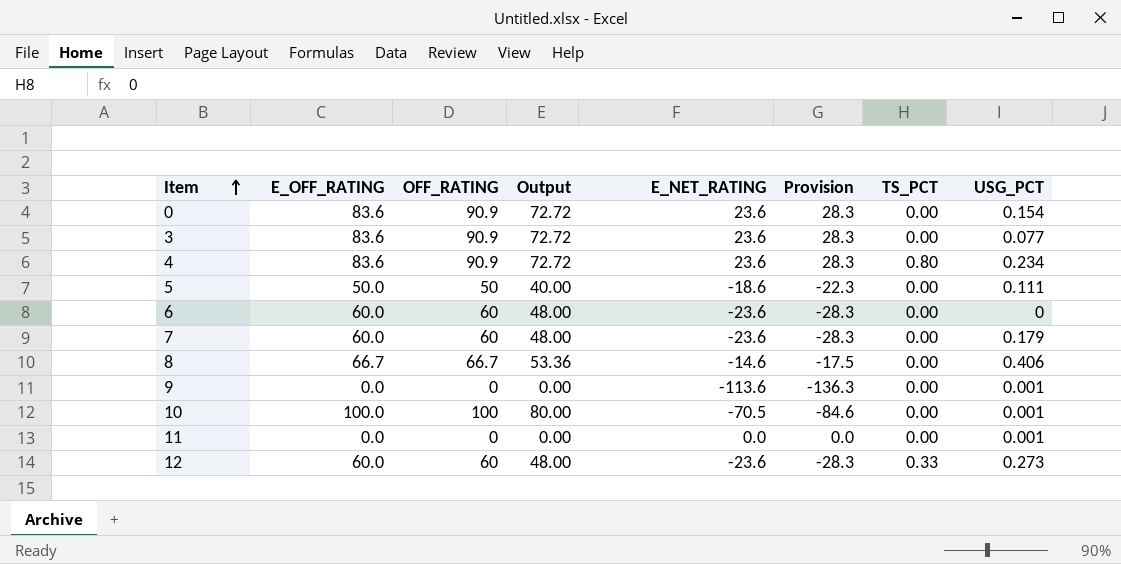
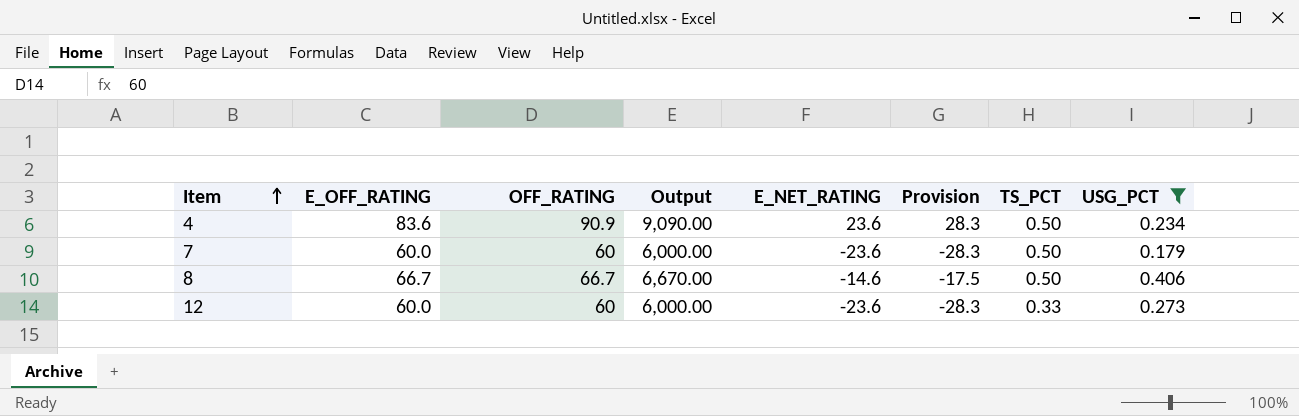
filter: none -> USG_PCT >= 0.179
column Output | formula: [OFF_RATING] * 0.8 -> [OFF_RATING] * 100
4 | TS_PCT: 0.80 -> 0.50
7 | TS_PCT: 0.00 -> 0.50
8 | TS_PCT: 0.00 -> 0.50

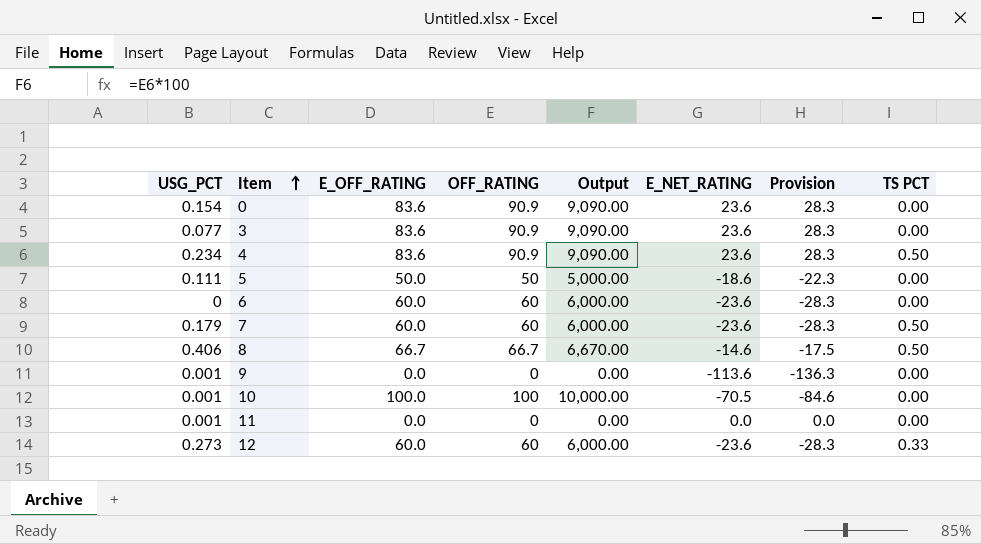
filter: USG_PCT >= 0.179 -> none
column USG_PCT | position: 8 -> 1
column name: TS_PCT -> TS PCT

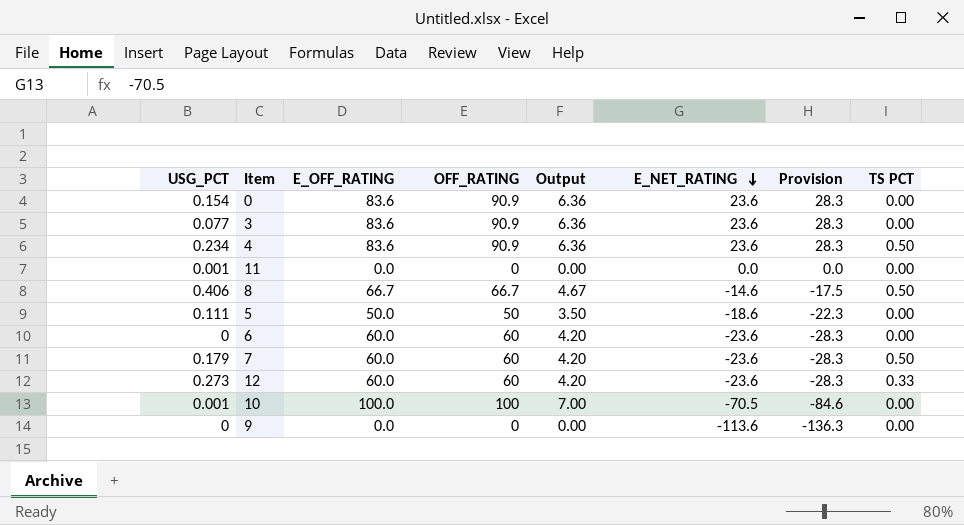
row order: Item ascending -> E_NET_RATING descending
column Output | formula: [OFF_RATING] * 100 -> [OFF_RATING] * 0.07
9 | USG_PCT: 0.001 -> 0

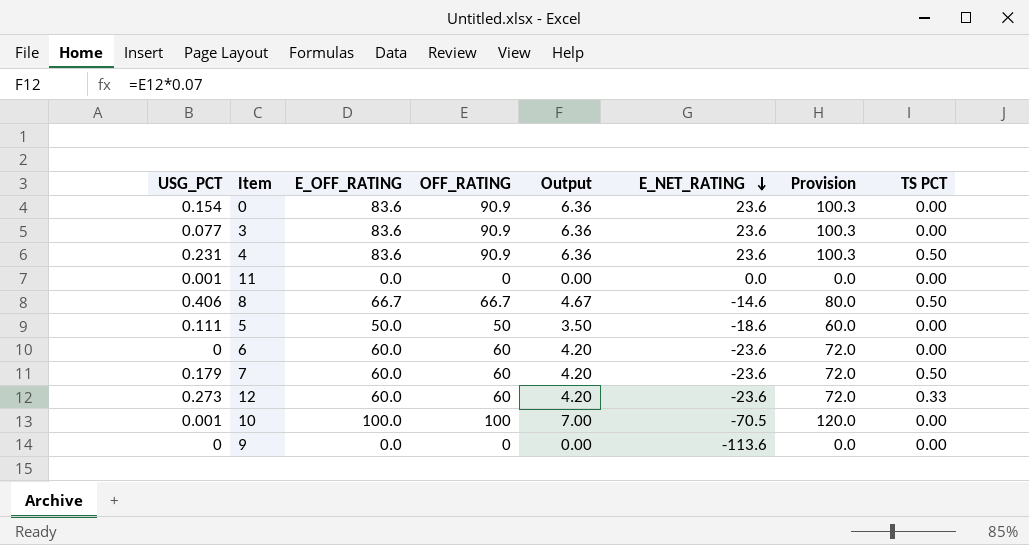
column Provision | formula: [E_NET_RATING] * 1.2 -> [E_OFF_RATING] * 1.2
4 | USG_PCT: 0.234 -> 0.231

